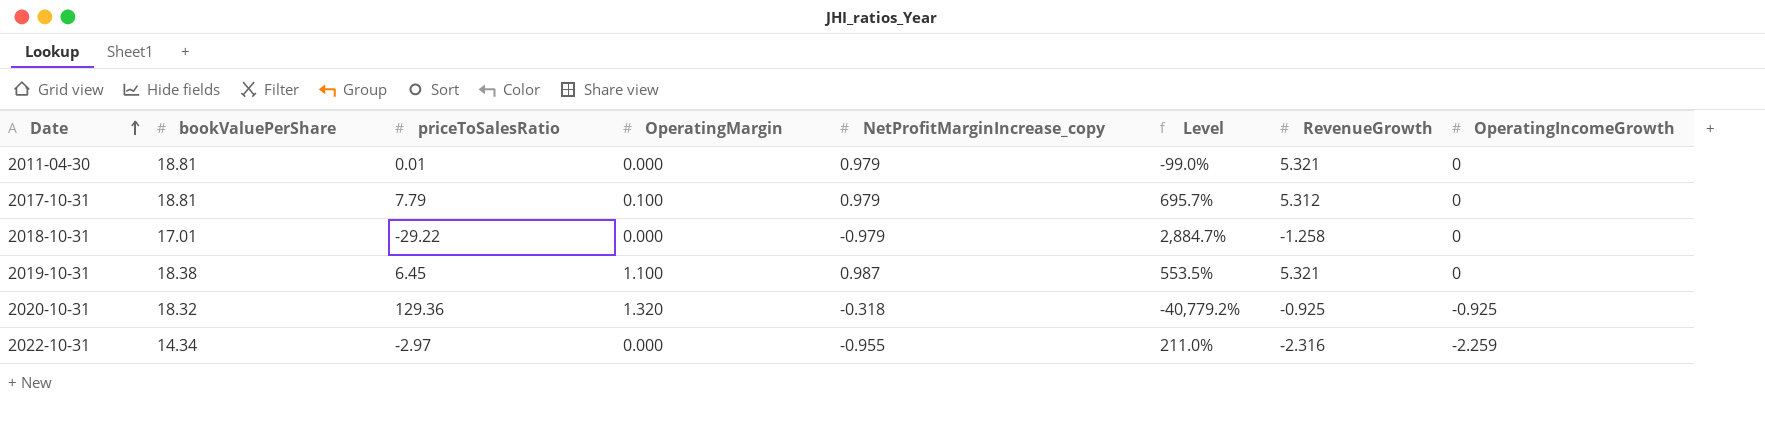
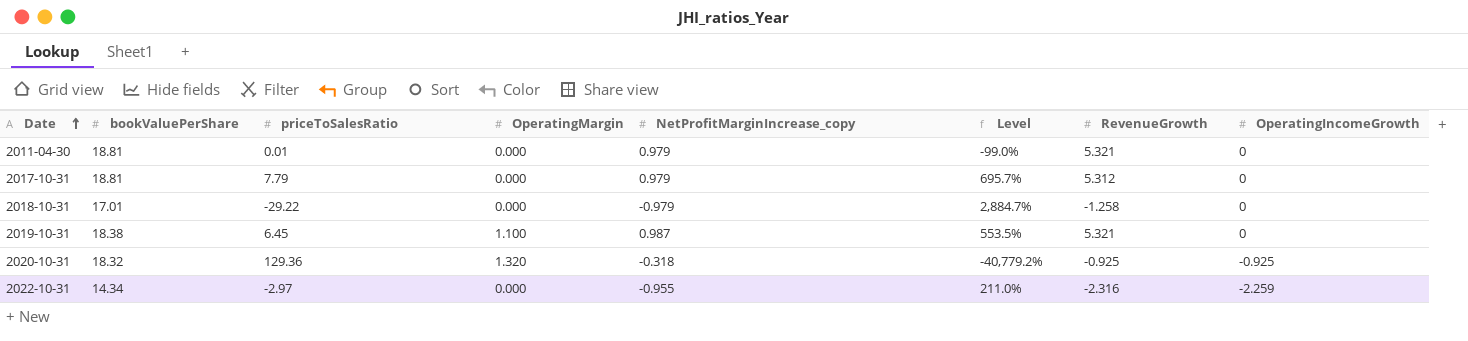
2017-10-31 | OperatingMargin: 0.100 -> 0.000

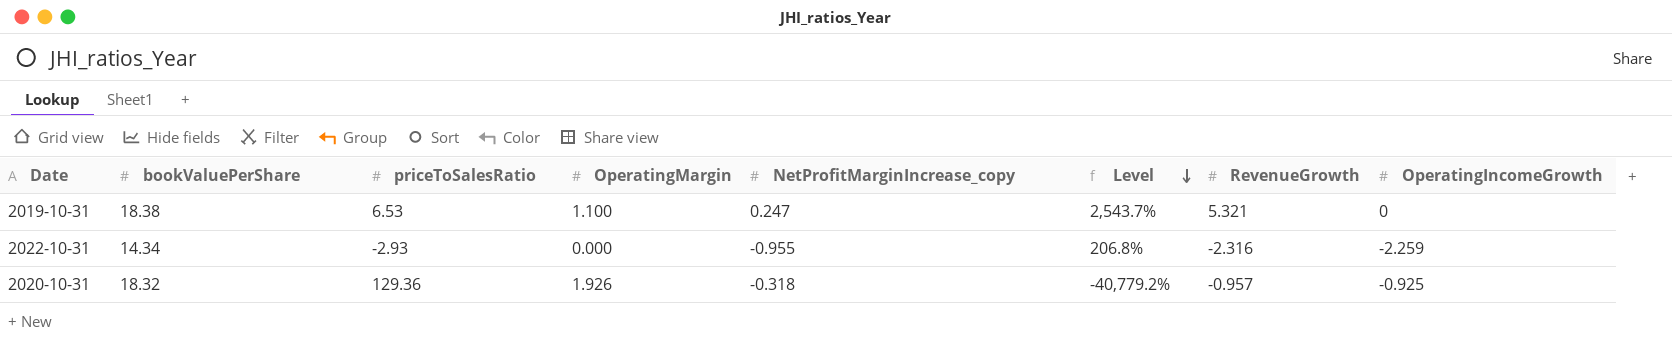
row order: Date ascending -> Level descending
row 2011-04-30: 18.81 | 0.01 | 0.000 | 0.979 | -99.0% | 5.321 | 0 -> none
row 2017-10-31: 18.81 | 7.79 | 0.000 | 0.979 | 695.7% | 5.312 | 0 -> none
row 2018-10-31: 17.01 | -29.22 | 0.000 | -0.979 | 2,884.7% | -1.258 | 0 -> none
2019-10-31 | priceToSalesRatio: 6.45 -> 6.53
2019-10-31 | NetProfitMarginIncrease_copy: 0.987 -> 0.247
2019-10-31 | Level: 553.5% -> 2,543.7%
2022-10-31 | priceToSalesRatio: -2.97 -> -2.93
2022-10-31 | Level: 211.0% -> 206.8%
2020-10-31 | OperatingMargin: 1.320 -> 1.926
2020-10-31 | RevenueGrowth: -0.925 -> -0.957

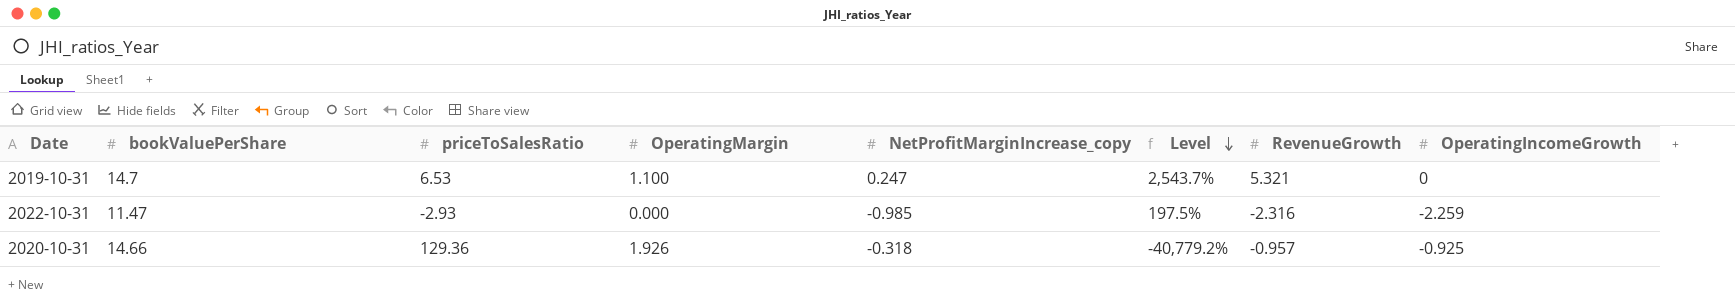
2019-10-31 | bookValuePerShare: 18.38 -> 14.7
2022-10-31 | bookValuePerShare: 14.34 -> 11.47
2022-10-31 | NetProfitMarginIncrease_copy: -0.955 -> -0.985
2022-10-31 | Level: 206.8% -> 197.5%
2020-10-31 | bookValuePerShare: 18.32 -> 14.66

